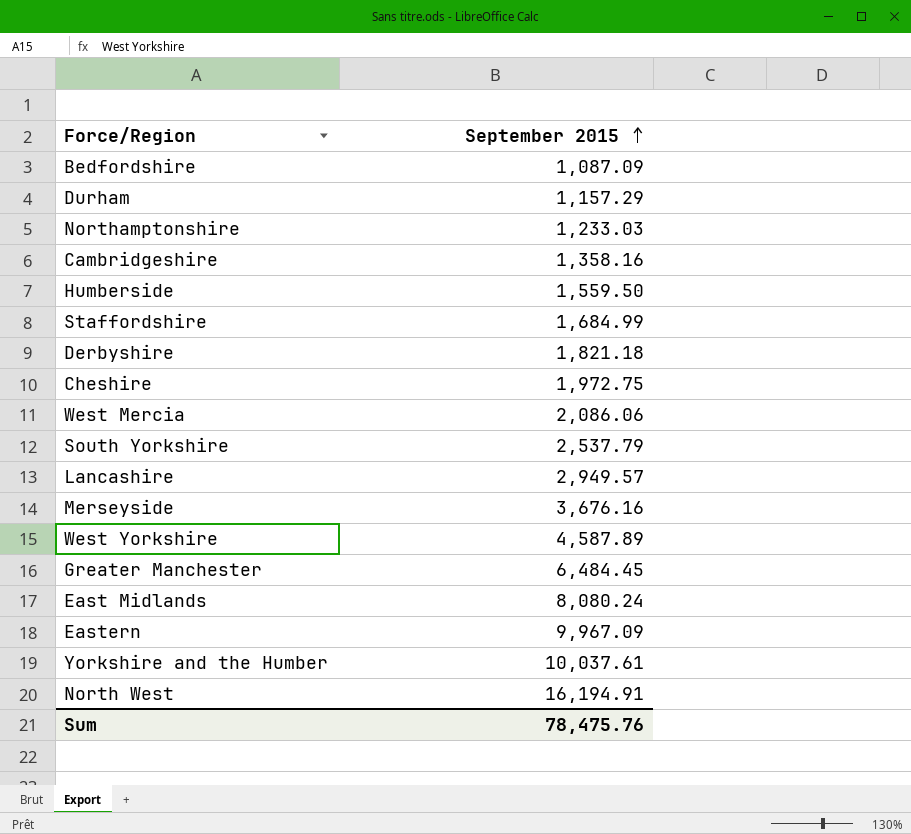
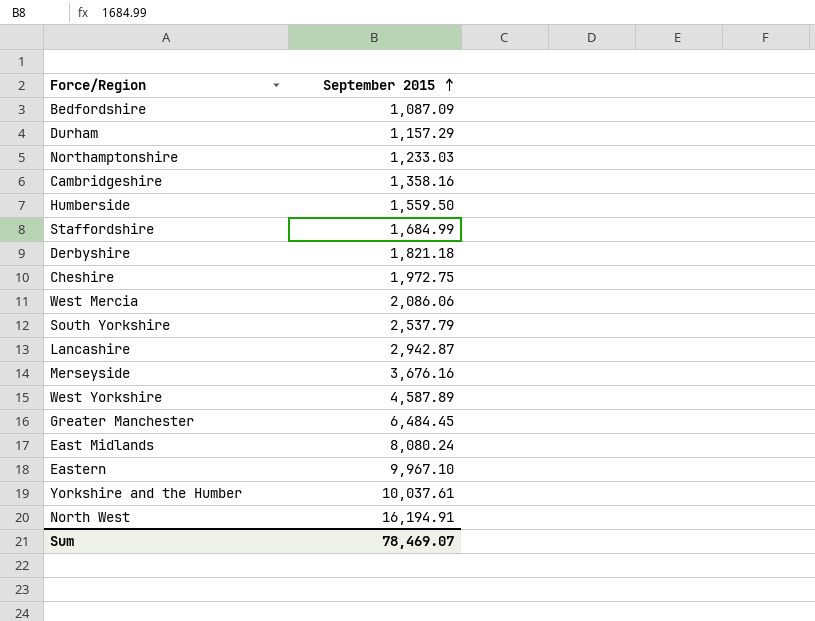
Lancashire | September 2015: 2,949.57 -> 2,942.87
Eastern | September 2015: 9,967.09 -> 9,967.10
Sum | September 2015: 78,475.76 -> 78,469.07

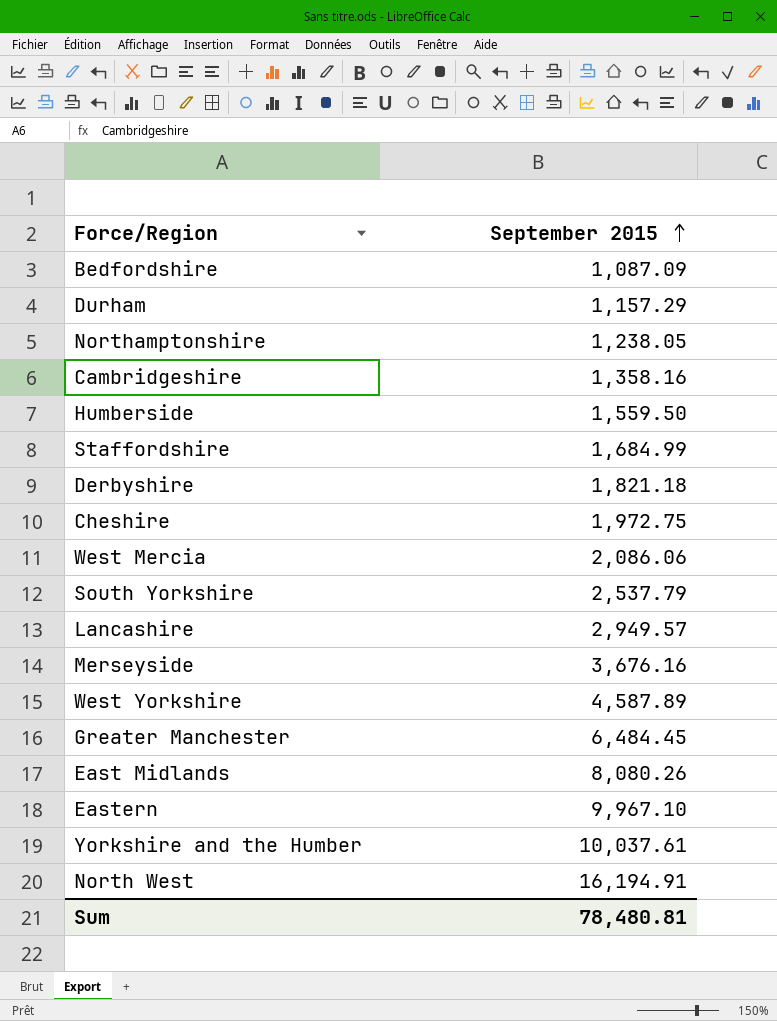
Northamptonshire | September 2015: 1,233.03 -> 1,238.05
Lancashire | September 2015: 2,942.87 -> 2,949.57
East Midlands | September 2015: 8,080.24 -> 8,080.26
Sum | September 2015: 78,469.07 -> 78,480.81

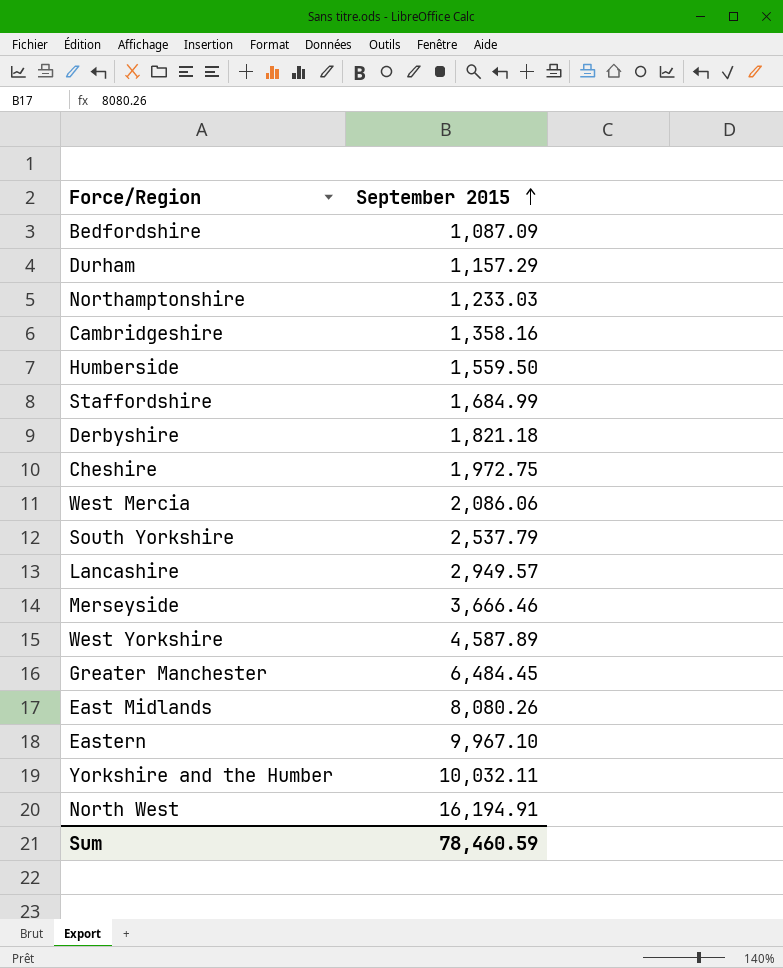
Northamptonshire | September 2015: 1,238.05 -> 1,233.03
Merseyside | September 2015: 3,676.16 -> 3,666.46
Yorkshire and the Humber | September 2015: 10,037.61 -> 10,032.11
Sum | September 2015: 78,480.81 -> 78,460.59

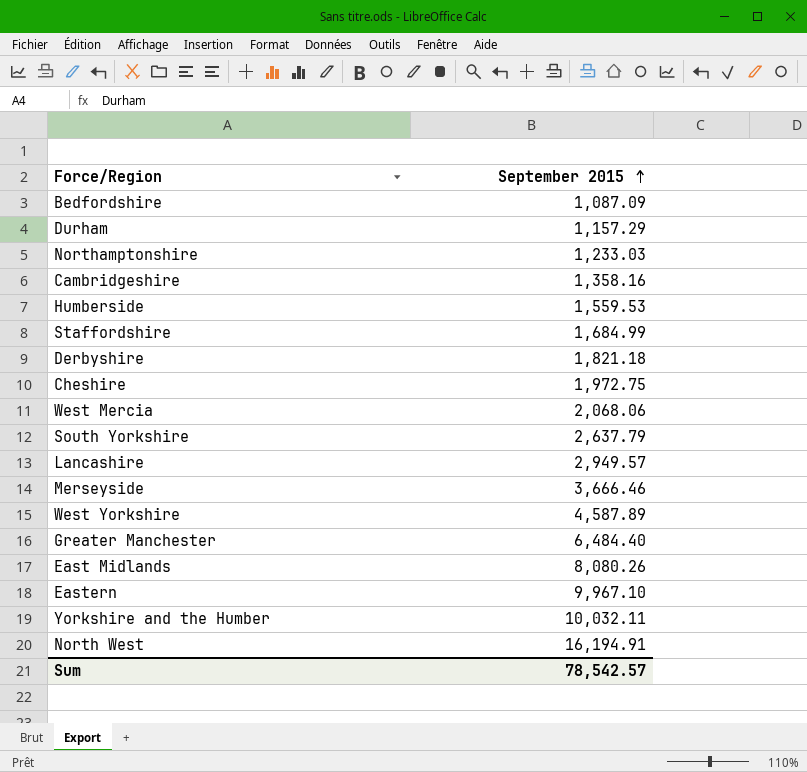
Humberside | September 2015: 1,559.50 -> 1,559.53
West Mercia | September 2015: 2,086.06 -> 2,068.06
South Yorkshire | September 2015: 2,537.79 -> 2,637.79
Greater Manchester | September 2015: 6,484.45 -> 6,484.40
Sum | September 2015: 78,460.59 -> 78,542.57

